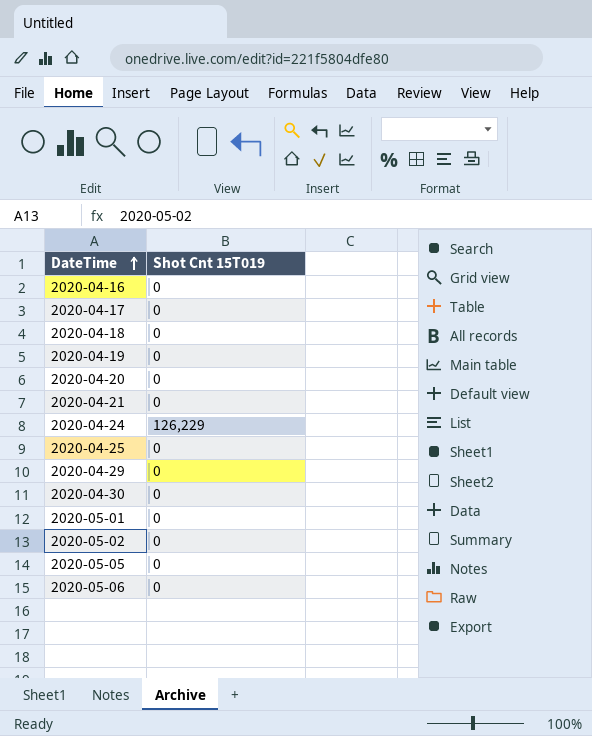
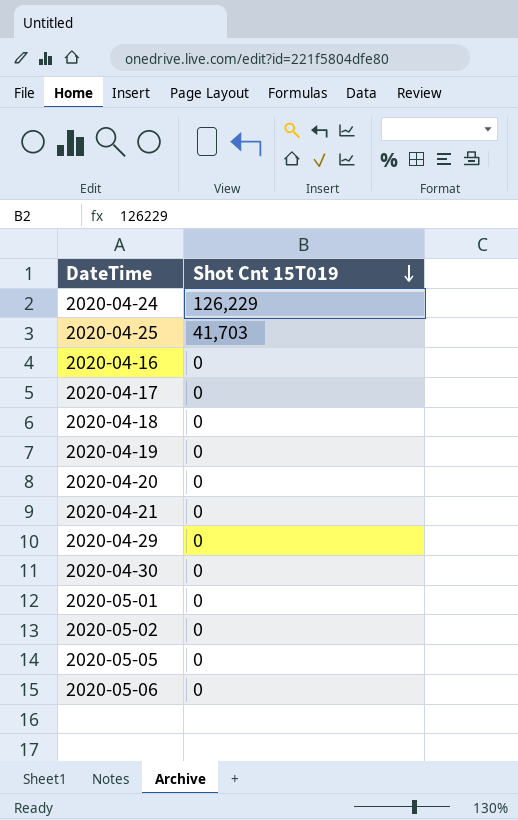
row order: DateTime ascending -> Shot Cnt 15T019 descending
2020-04-25 | Shot Cnt 15T019: 0 -> 41,703

